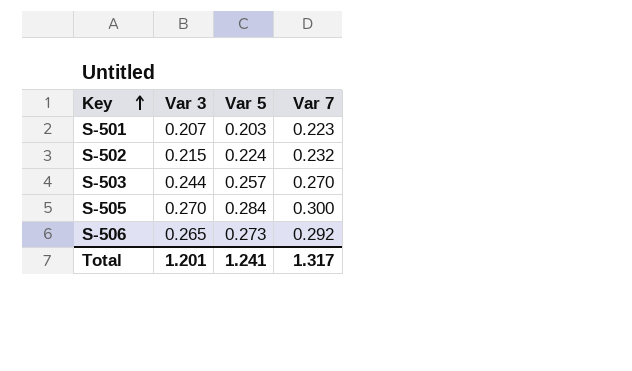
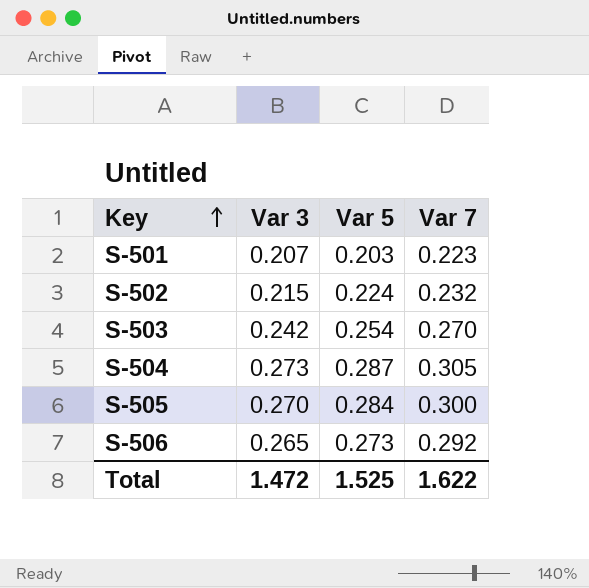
S-503 | Var 3: 0.244 -> 0.242
S-503 | Var 5: 0.257 -> 0.254
row S-504: none -> 0.273 | 0.287 | 0.305
Total | Var 3: 1.201 -> 1.472
Total | Var 5: 1.241 -> 1.525
Total | Var 7: 1.317 -> 1.622

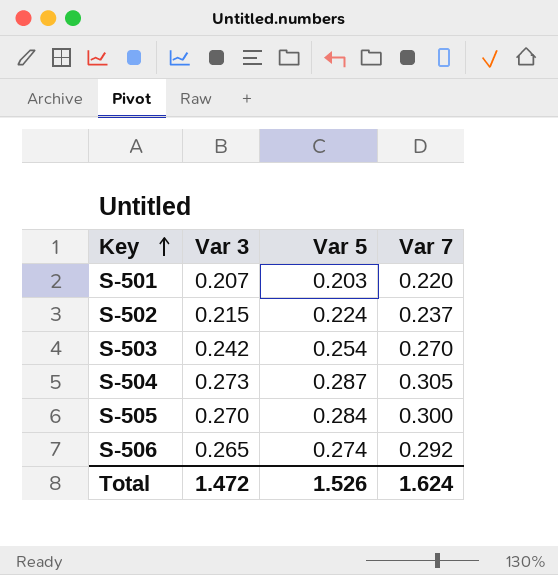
S-501 | Var 7: 0.223 -> 0.220
S-502 | Var 7: 0.232 -> 0.237
S-506 | Var 5: 0.273 -> 0.274
Total | Var 5: 1.525 -> 1.526
Total | Var 7: 1.622 -> 1.624

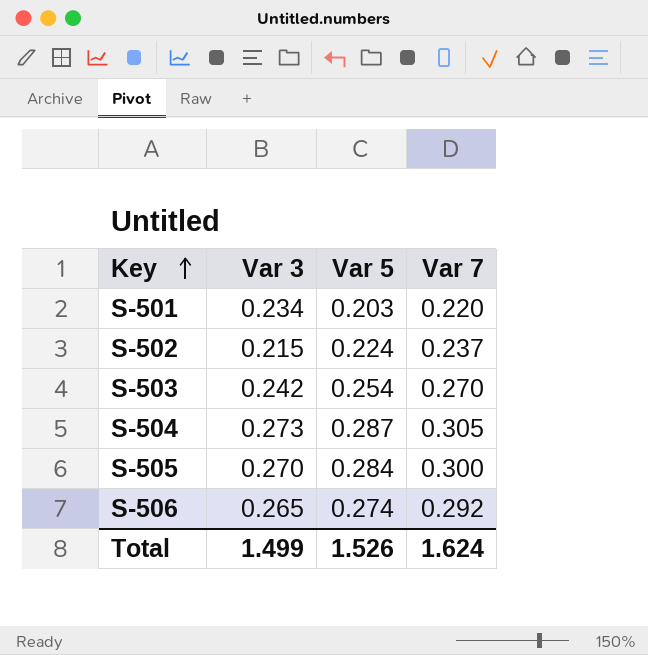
S-501 | Var 3: 0.207 -> 0.234
Total | Var 3: 1.472 -> 1.499

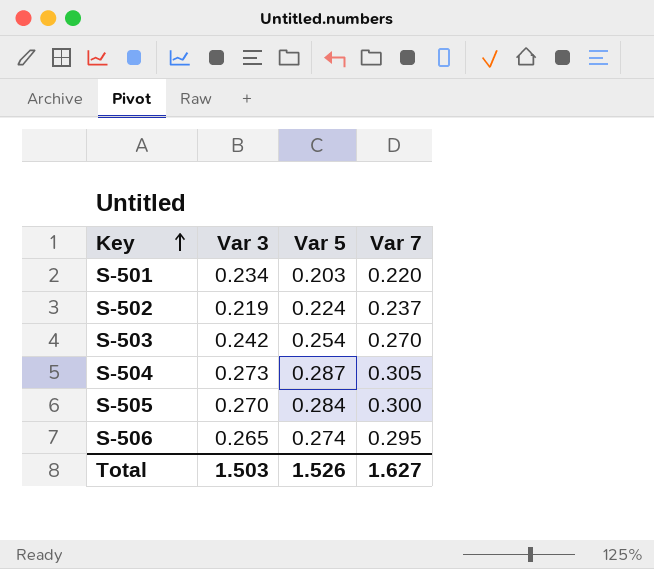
S-502 | Var 3: 0.215 -> 0.219
S-506 | Var 7: 0.292 -> 0.295
Total | Var 3: 1.499 -> 1.503
Total | Var 7: 1.624 -> 1.627

